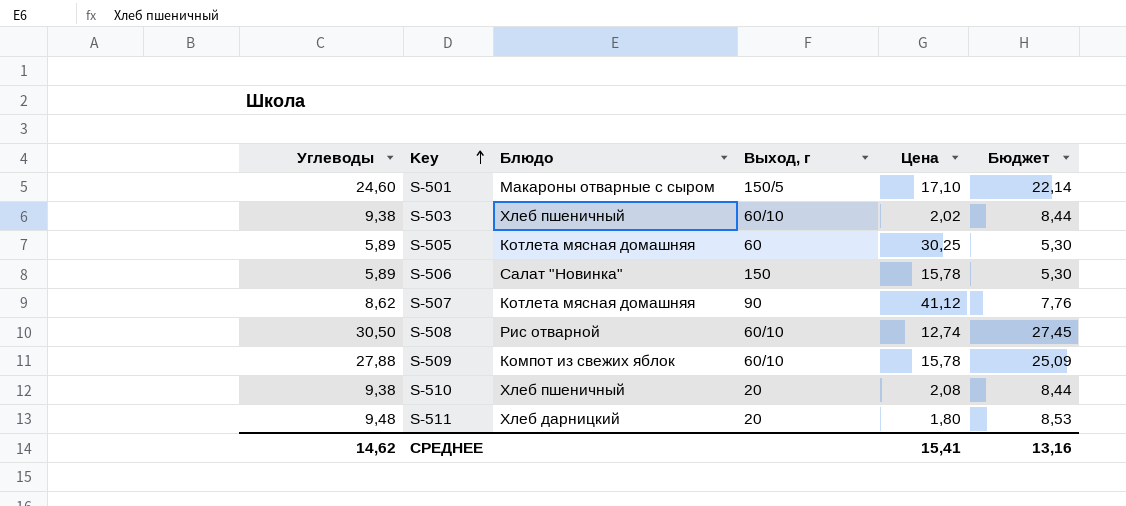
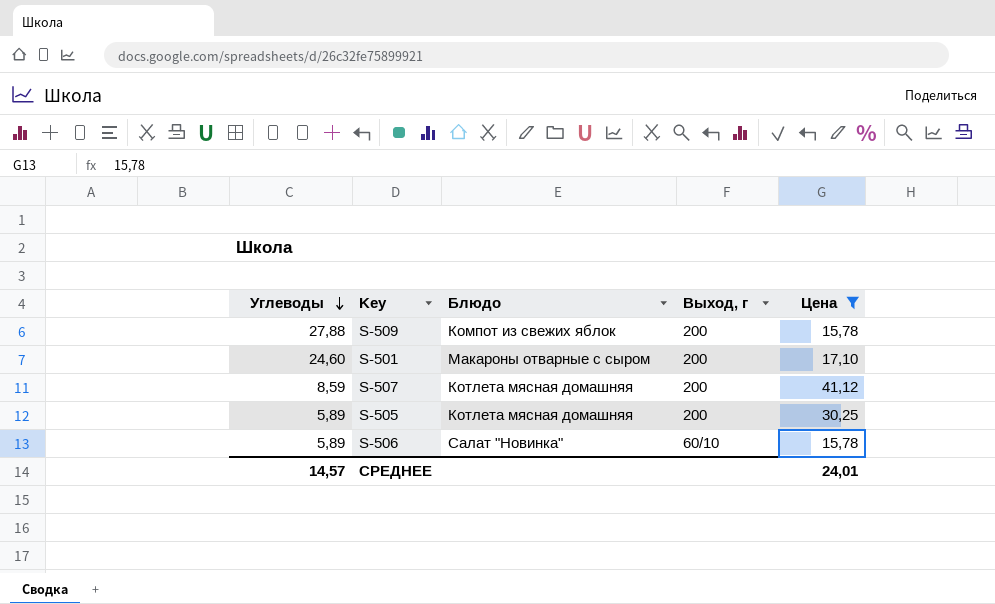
filter: none -> Цена >= 15,78
row order: Key ascending -> Углеводы descending
column Бюджет | formula: [Углеводы] * 0,9 -> none
S-509 | Выход, г: 60/10 -> 200
S-501 | Выход, г: 150/5 -> 200
S-507 | Углеводы: 8,62 -> 8,59
S-507 | Выход, г: 90 -> 200
S-505 | Выход, г: 60 -> 200
S-506 | Выход, г: 150 -> 60/10
СРЕДНЕЕ | Углеводы: 14,62 -> 14,57
СРЕДНЕЕ | Цена: 15,41 -> 24,01

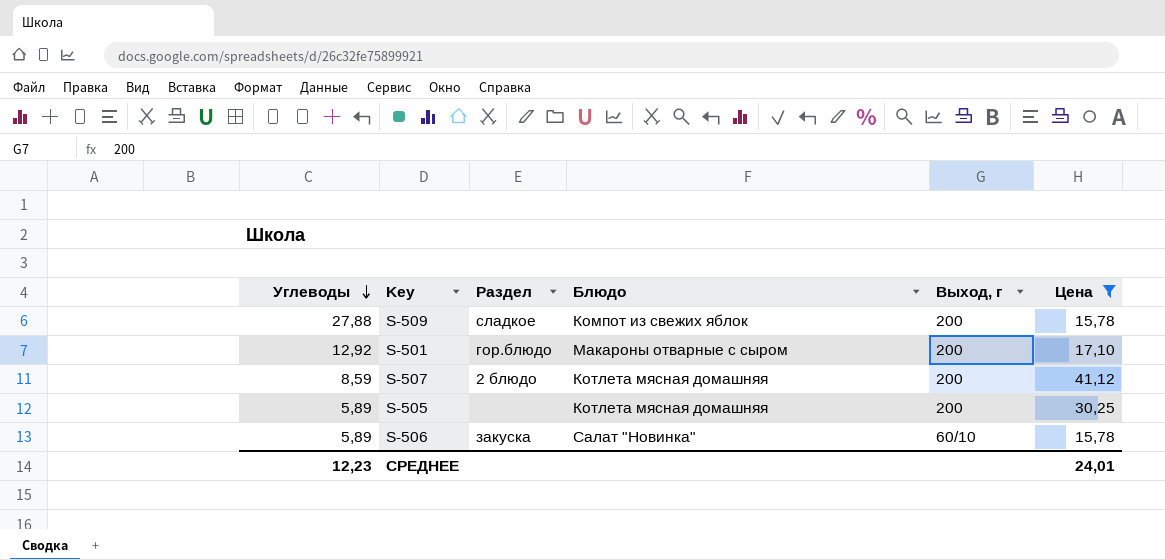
column Раздел | position: none -> 3
S-501 | Углеводы: 24,60 -> 12,92
СРЕДНЕЕ | Углеводы: 14,57 -> 12,23

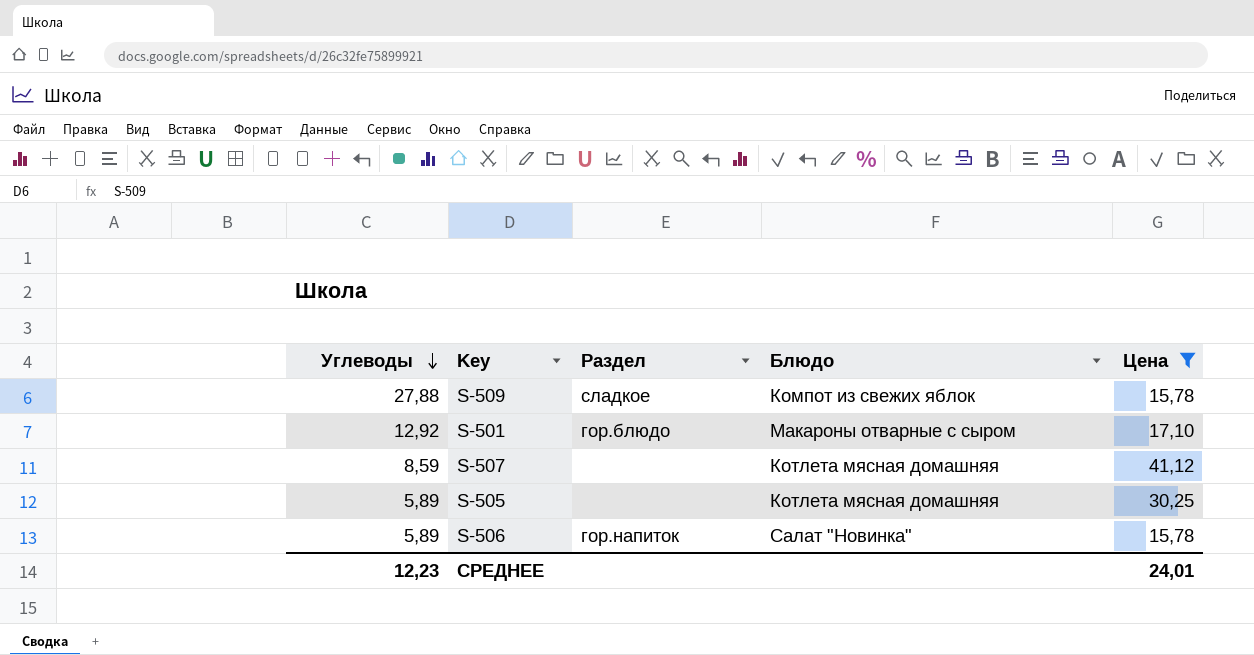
column Выход, г | position: 5 -> none
S-507 | Раздел: 2 блюдо -> none
S-506 | Раздел: закуска -> гор.напиток

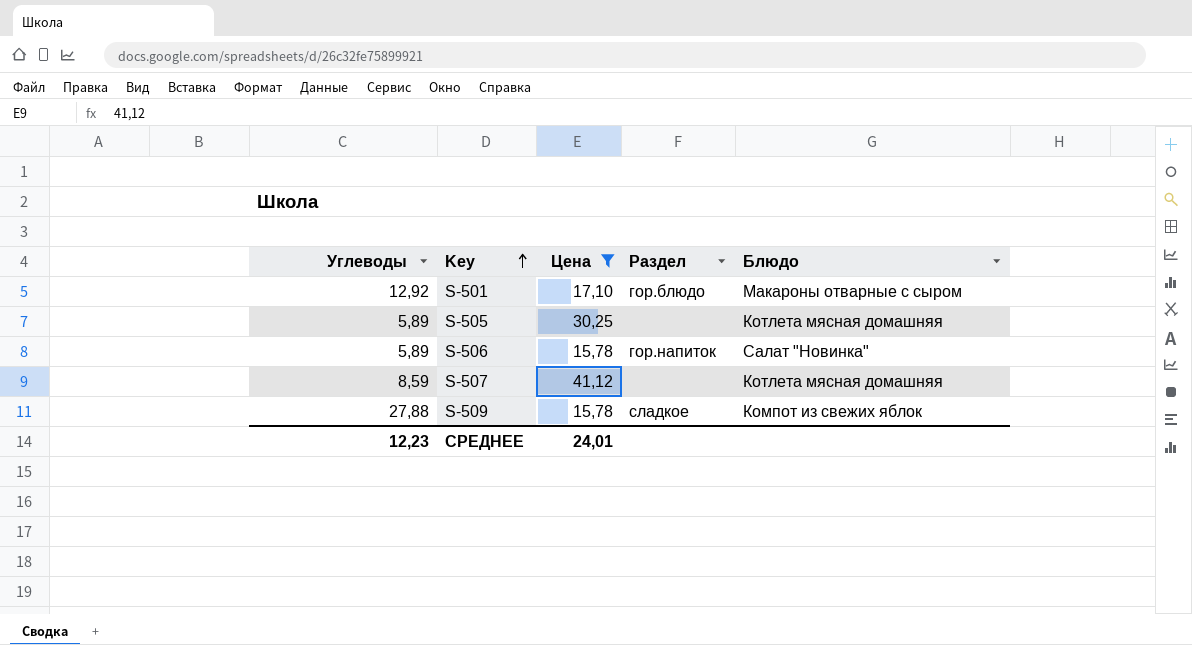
row order: Углеводы descending -> Key ascending
column Цена | position: 5 -> 3

